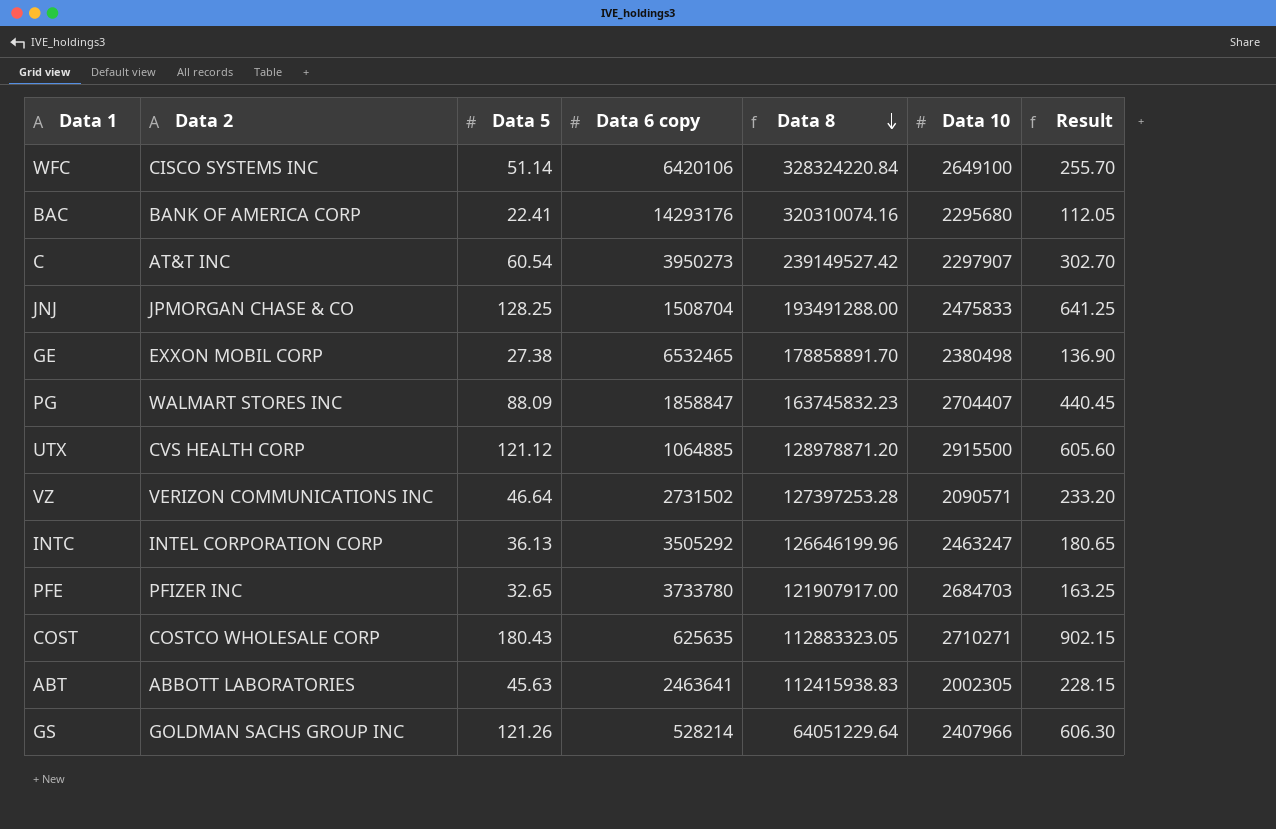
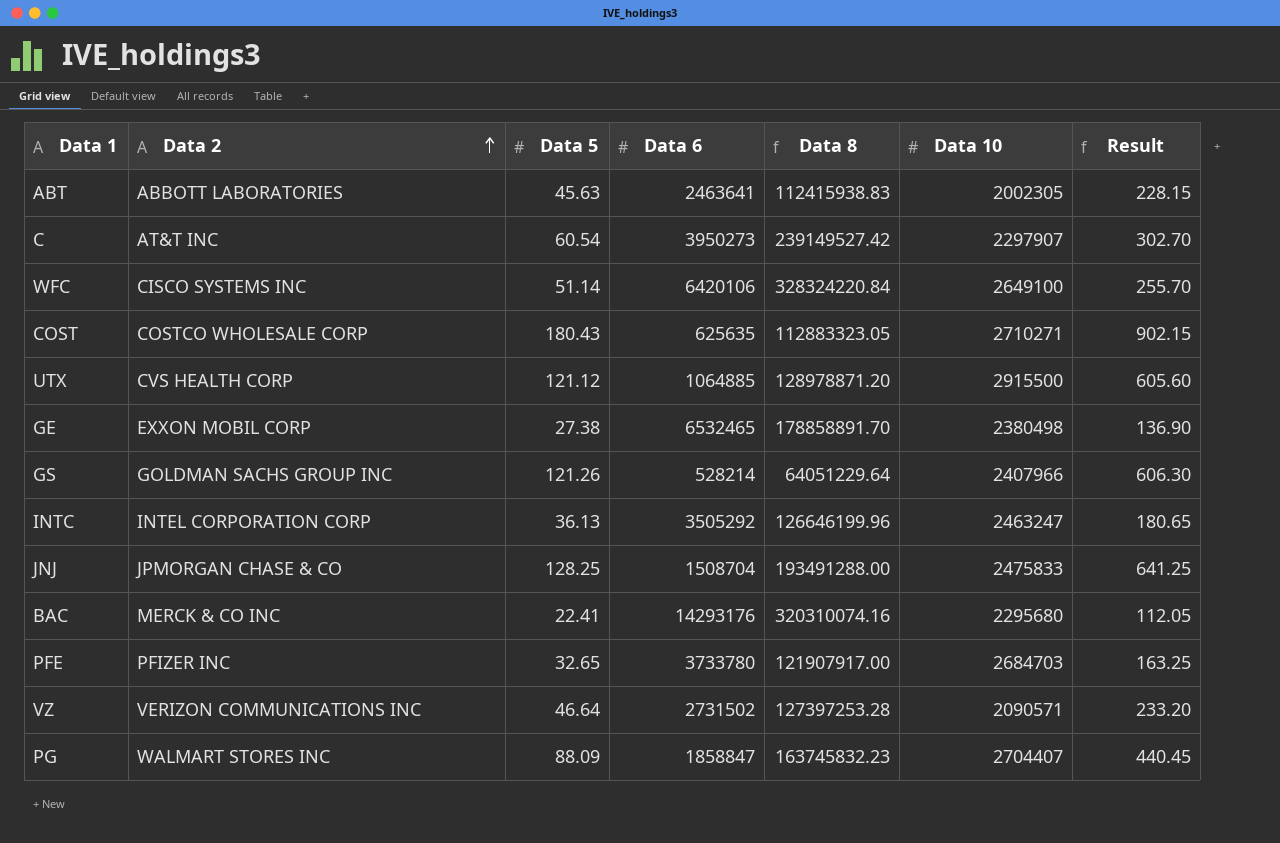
row order: Data 8 descending -> Data 2 ascending
column name: Data 6 copy -> Data 6
BAC | Data 2: BANK OF AMERICA CORP -> MERCK & CO INC

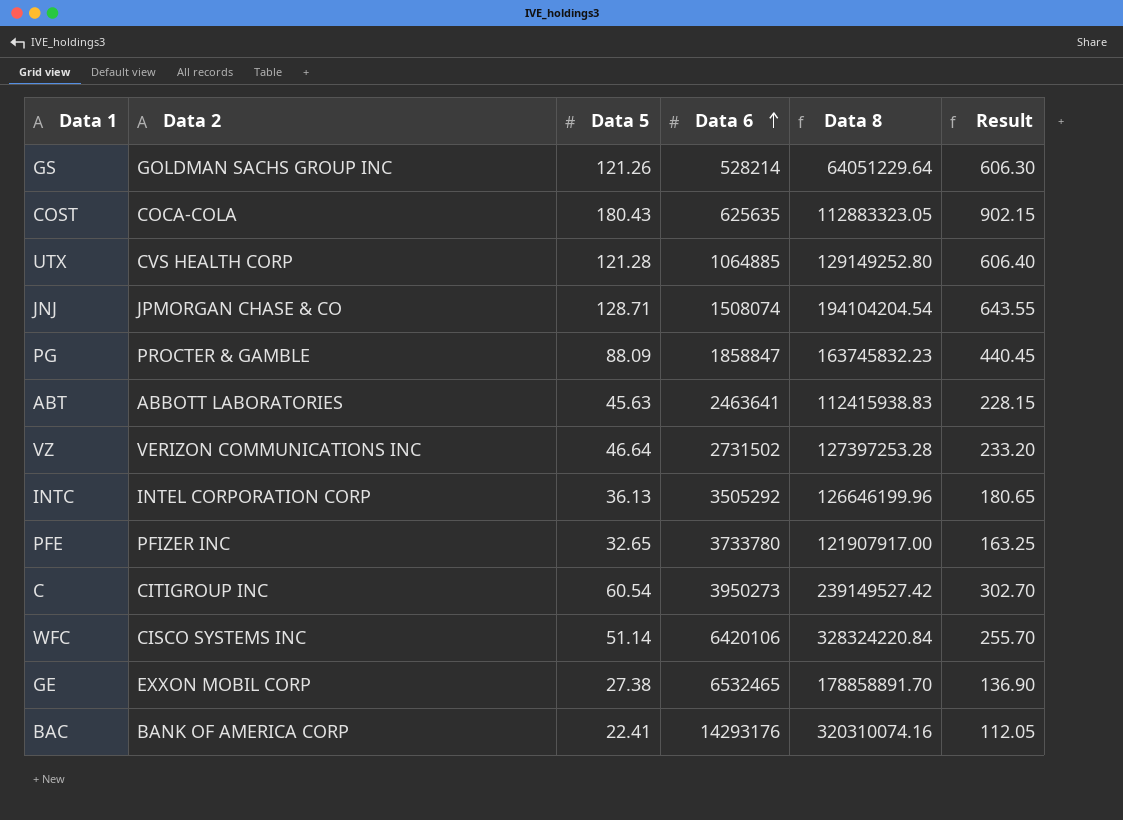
row order: Data 2 ascending -> Data 6 ascending
column Data 10 | position: 6 -> none
COST | Data 2: COSTCO WHOLESALE CORP -> COCA-COLA
UTX | Data 5: 121.12 -> 121.28
UTX | Data 8: 128978871.20 -> 129149252.80
UTX | Result: 605.60 -> 606.40
JNJ | Data 5: 128.25 -> 128.71
JNJ | Data 6: 1508704 -> 1508074
JNJ | Data 8: 193491288.00 -> 194104204.54
JNJ | Result: 641.25 -> 643.55
PG | Data 2: WALMART STORES INC -> PROCTER & GAMBLE
C | Data 2: AT&T INC -> CITIGROUP INC
BAC | Data 2: MERCK & CO INC -> BANK OF AMERICA CORP

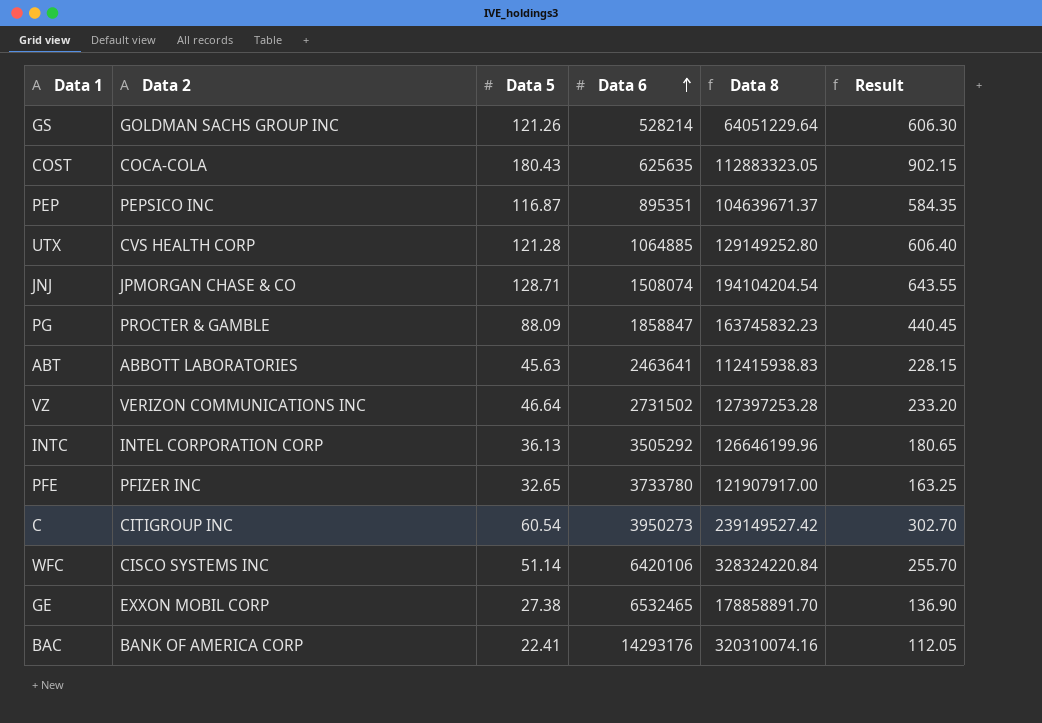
row PEP: none -> PEPSICO INC | 116.87 | 895351 | 104639671.37 | 584.35

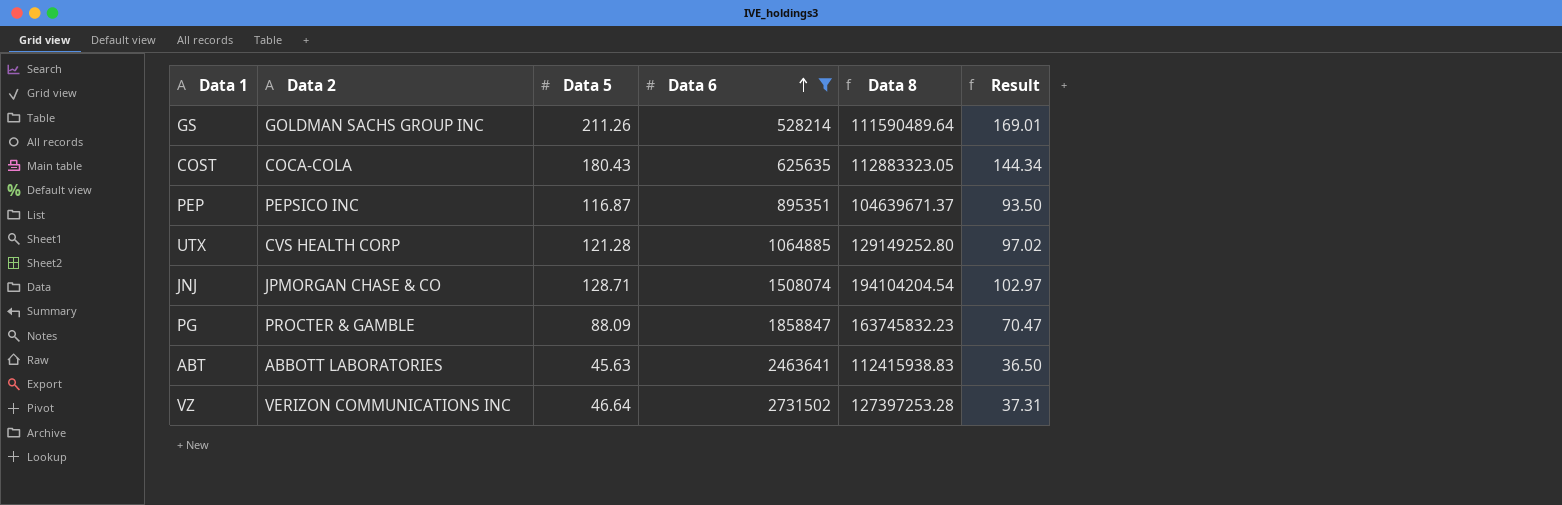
filter: none -> Data 6 <= 2731502
column Result | formula: [Data 5] * 5 -> [Data 5] * 0.8
GS | Data 5: 121.26 -> 211.26
GS | Data 8: 64051229.64 -> 111590489.64

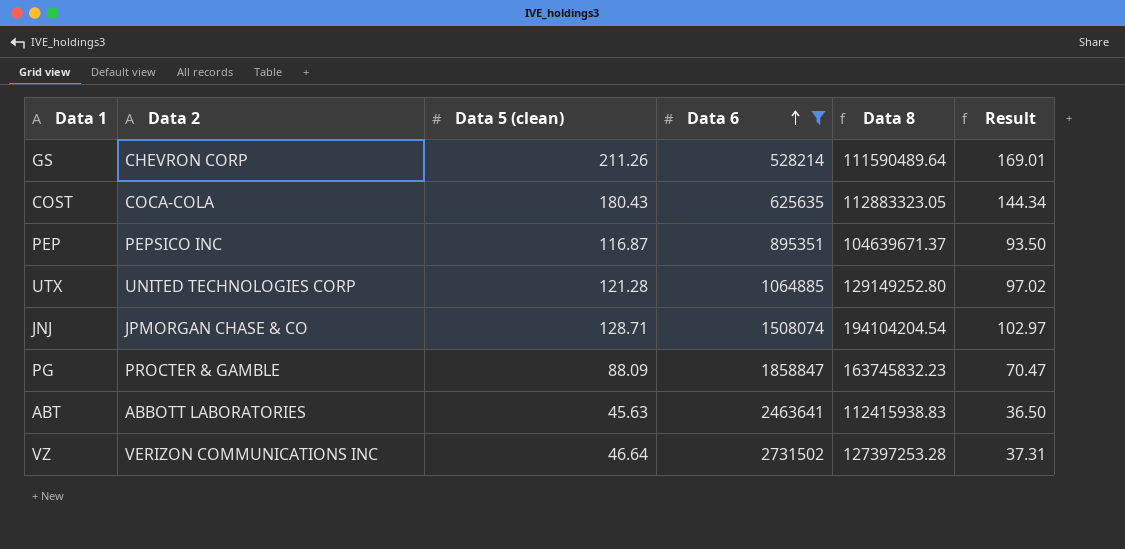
column name: Data 5 -> Data 5 (clean)
GS | Data 2: GOLDMAN SACHS GROUP INC -> CHEVRON CORP
UTX | Data 2: CVS HEALTH CORP -> UNITED TECHNOLOGIES CORP

